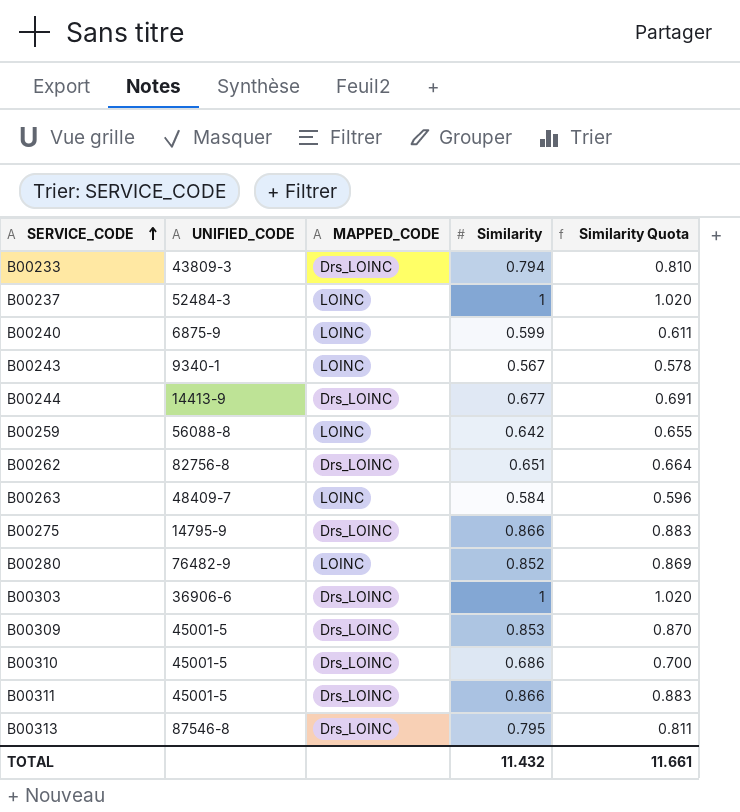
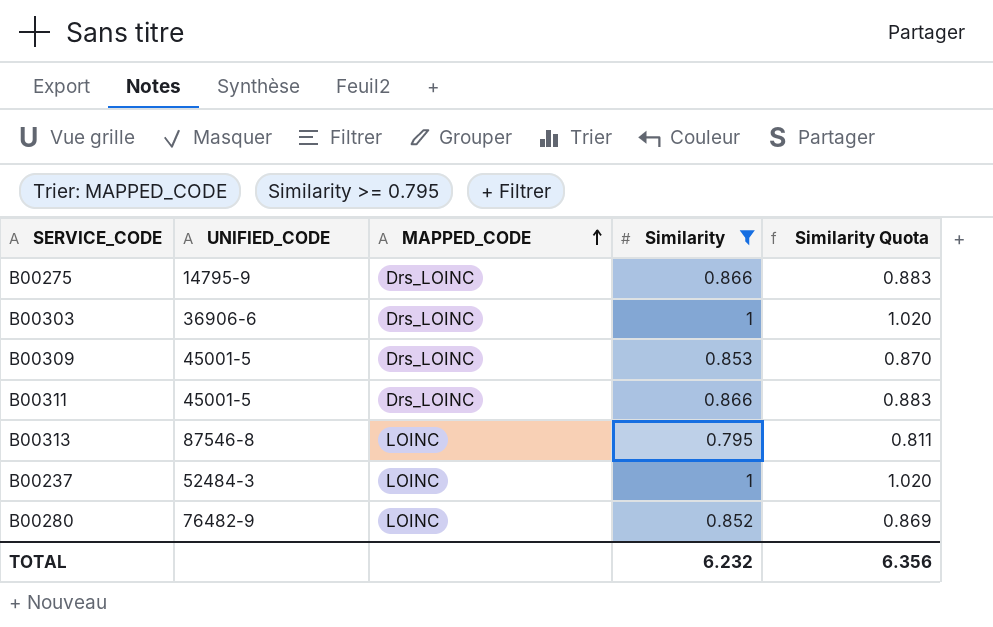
filter: none -> Similarity >= 0.795
row order: SERVICE_CODE ascending -> MAPPED_CODE ascending
B00313 | MAPPED_CODE: Drs_LOINC -> LOINC
TOTAL | Similarity: 11.432 -> 6.232
TOTAL | Similarity Quota: 11.661 -> 6.356

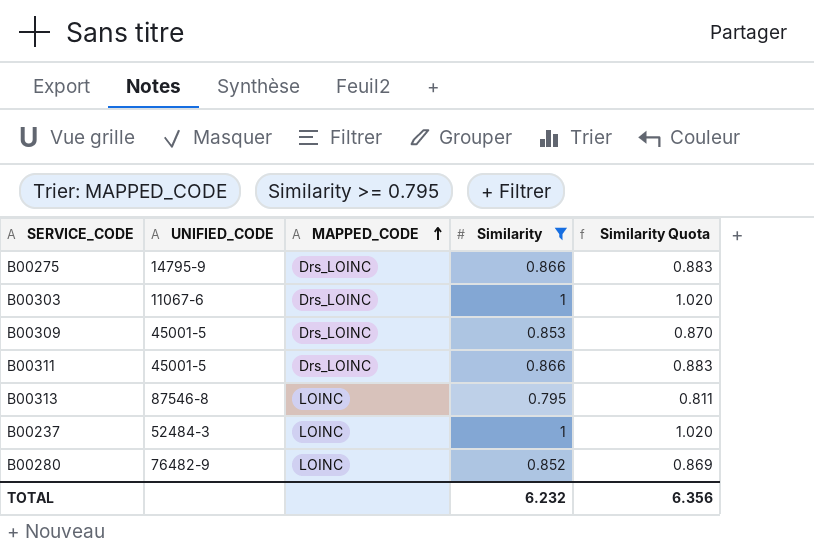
B00303 | UNIFIED_CODE: 36906-6 -> 11067-6

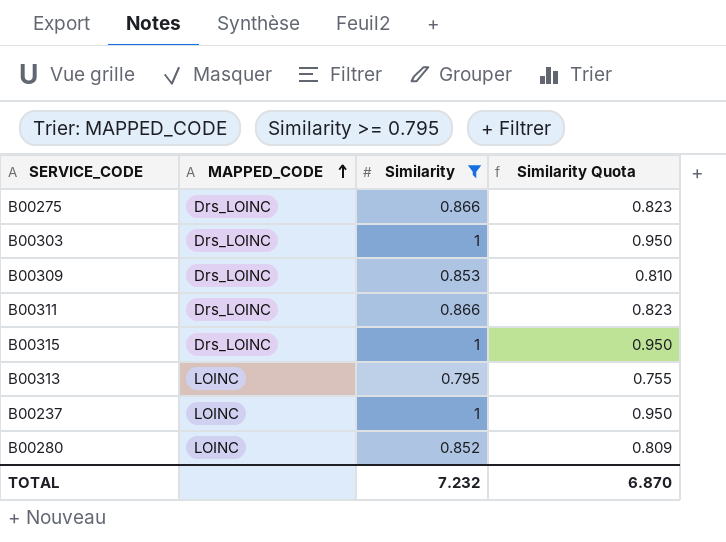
column UNIFIED_CODE | position: 2 -> none
column Similarity Quota | formula: [Similarity] * 1.02 -> [Similarity] * 0.95
row B00315: none -> Drs_LOINC | 1 | 0.950
TOTAL | Similarity: 6.232 -> 7.232
TOTAL | Similarity Quota: 6.356 -> 6.870

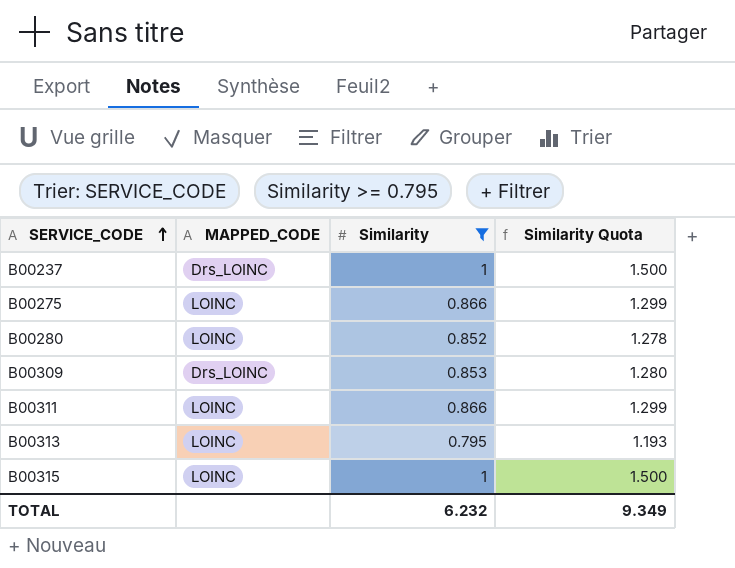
row order: MAPPED_CODE ascending -> SERVICE_CODE ascending
column Similarity Quota | formula: [Similarity] * 0.95 -> [Similarity] * 1.5
row B00303: Drs_LOINC | 1 | 0.950 -> none
B00237 | MAPPED_CODE: LOINC -> Drs_LOINC
B00275 | MAPPED_CODE: Drs_LOINC -> LOINC
B00311 | MAPPED_CODE: Drs_LOINC -> LOINC
B00315 | MAPPED_CODE: Drs_LOINC -> LOINC
TOTAL | Similarity: 7.232 -> 6.232
TOTAL | Similarity Quota: 6.870 -> 9.349

